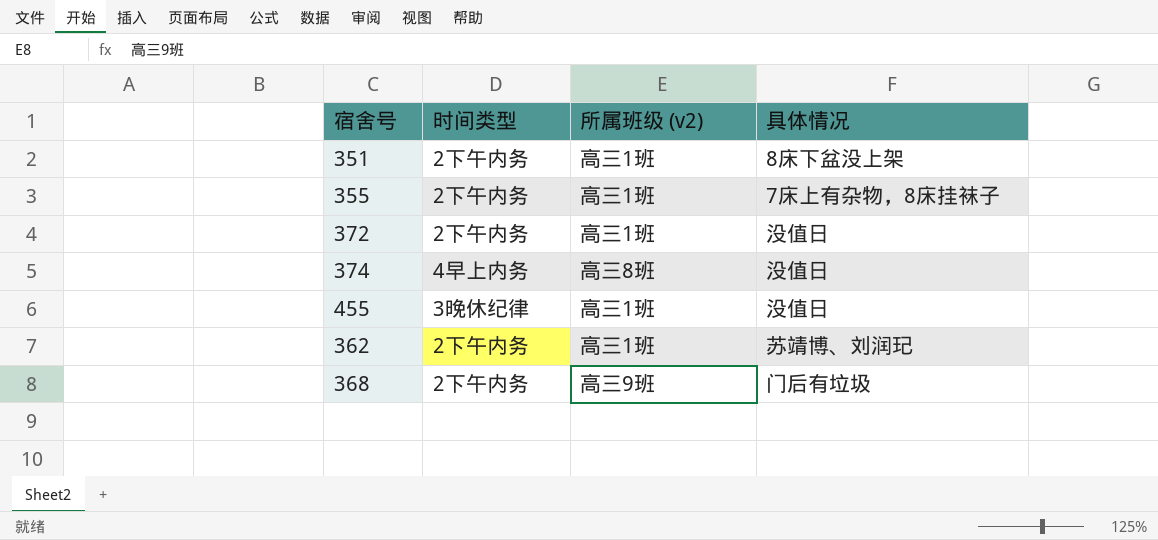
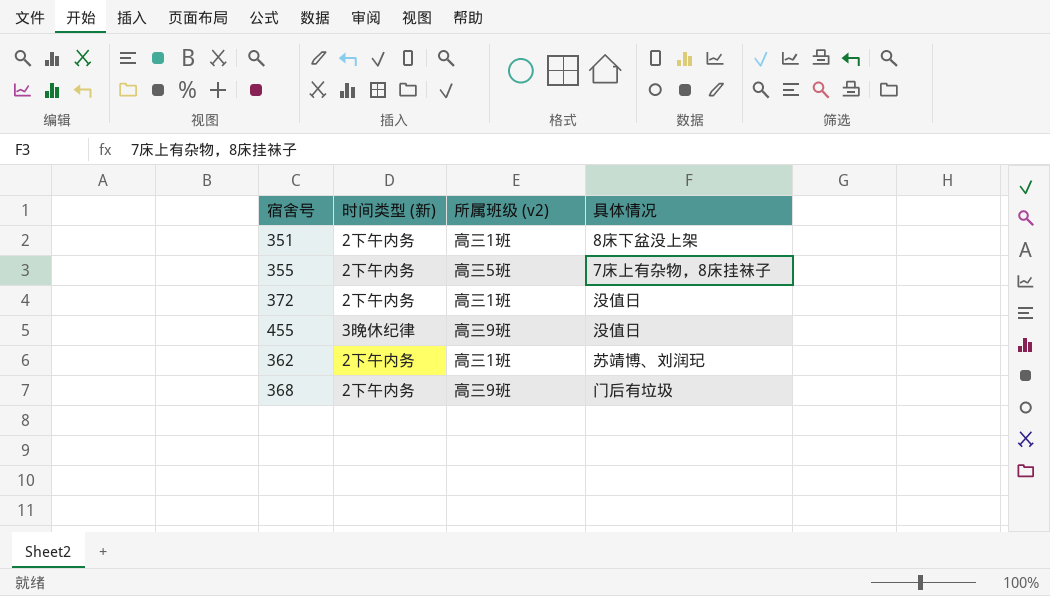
column name: 时间类型 -> 时间类型 (新)
row 374: 4早上内务 | 高三8班 | 没值日 -> none
355 | 所属班级 (v2): 高三1班 -> 高三5班
455 | 所属班级 (v2): 高三1班 -> 高三9班

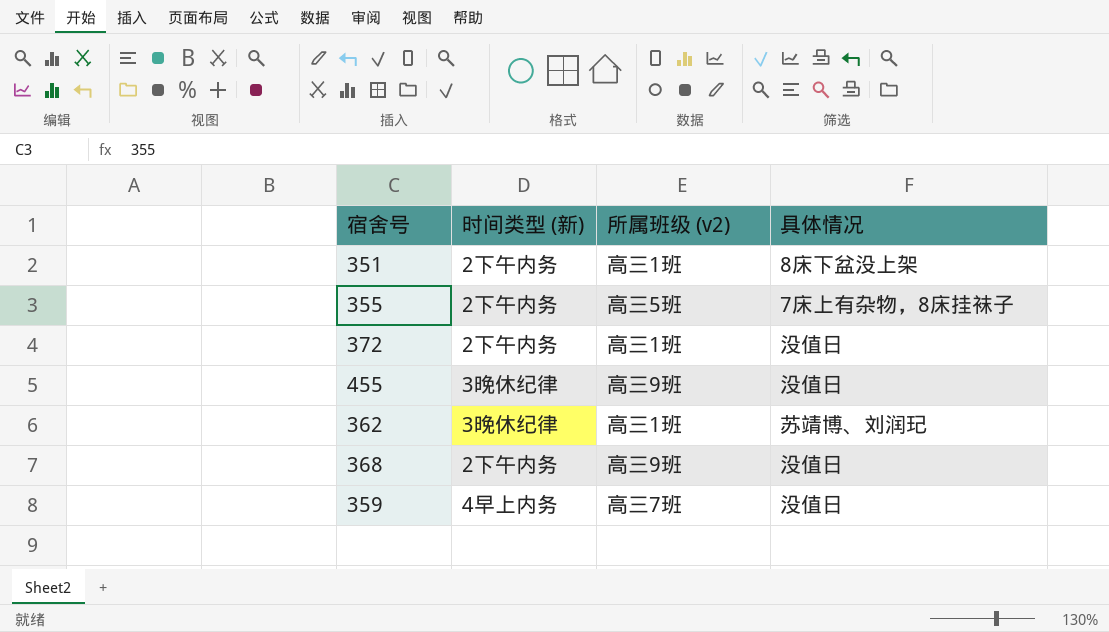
362 | 时间类型 (新): 2下午内务 -> 3晚休纪律
368 | 具体情况: 门后有垃圾 -> 没值日
row 359: none -> 4早上内务 | 高三7班 | 没值日

